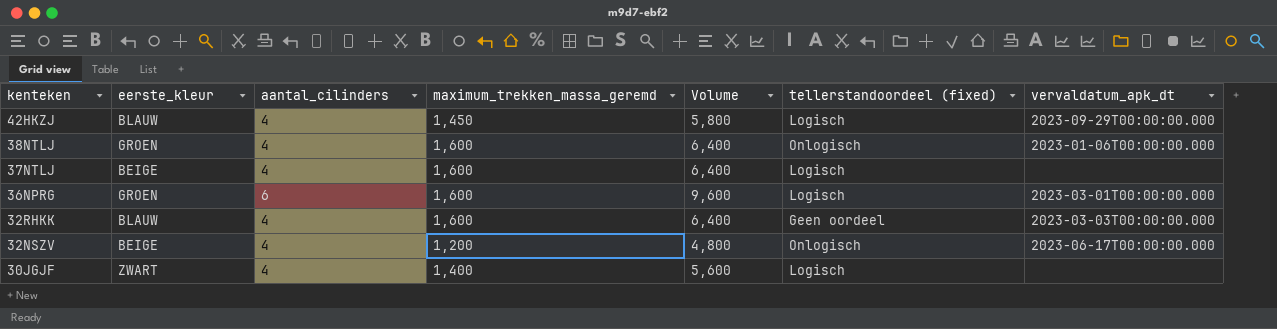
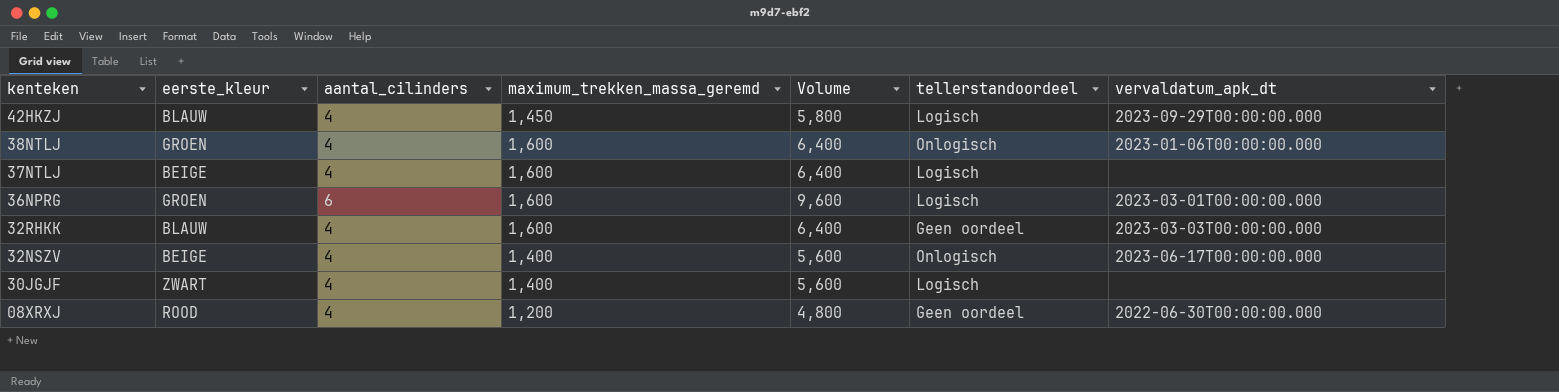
column name: tellerstandoordeel (fixed) -> tellerstandoordeel
32NSZV | maximum_trekken_massa_geremd: 1,200 -> 1,400
32NSZV | Volume: 4,800 -> 5,600
row 08XRXJ: none -> ROOD | 4 | 1,200 | 4,800 | Geen oordeel | 2022-06-30T00:00:00.000

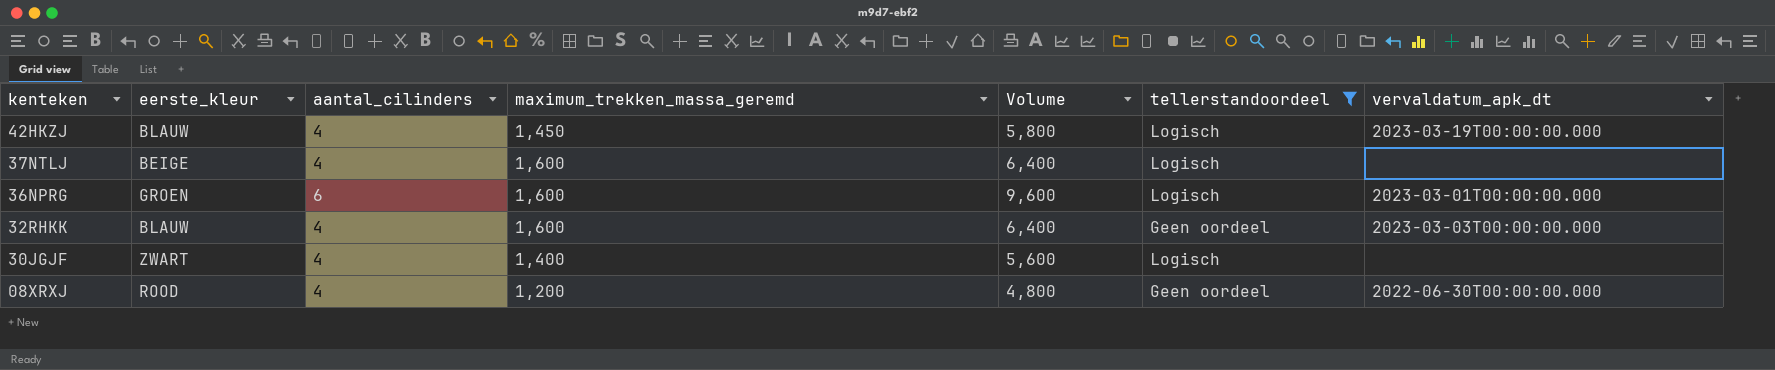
filter: none -> tellerstandoordeel != Onlogisch
42HKZJ | vervaldatum_apk_dt: 2023-09-29T00:00:00.000 -> 2023-03-19T00:00:00.000

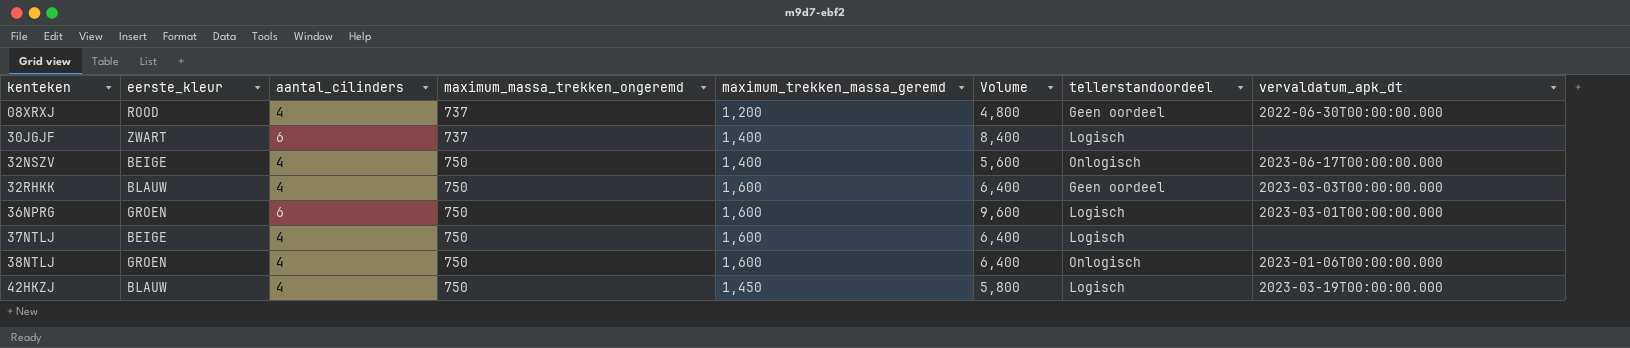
filter: tellerstandoordeel != Onlogisch -> none
row order: kenteken descending -> kenteken ascending
column maximum_massa_trekken_ongeremd | position: none -> 4
30JGJF | aantal_cilinders: 4 -> 6
30JGJF | Volume: 5,600 -> 8,400

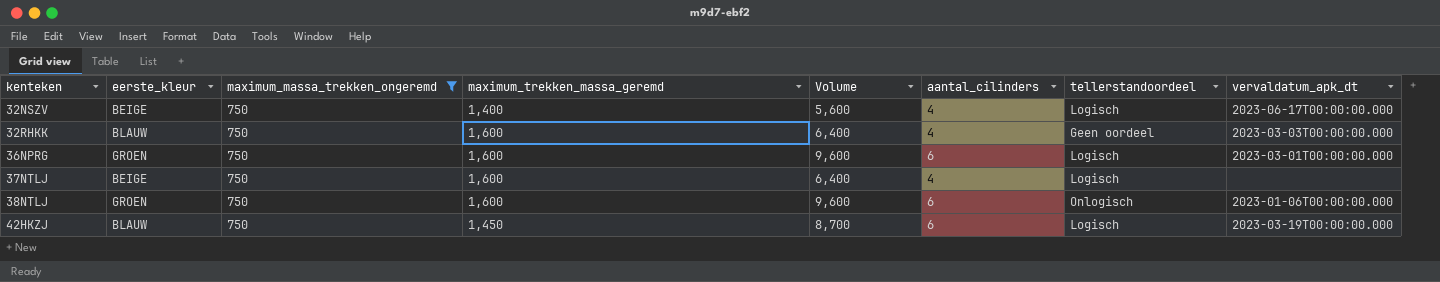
filter: none -> maximum_massa_trekken_ongeremd = 750
column aantal_cilinders | position: 3 -> 6
32NSZV | tellerstandoordeel: Onlogisch -> Logisch
38NTLJ | Volume: 6,400 -> 9,600
38NTLJ | aantal_cilinders: 4 -> 6
42HKZJ | Volume: 5,800 -> 8,700
42HKZJ | aantal_cilinders: 4 -> 6

